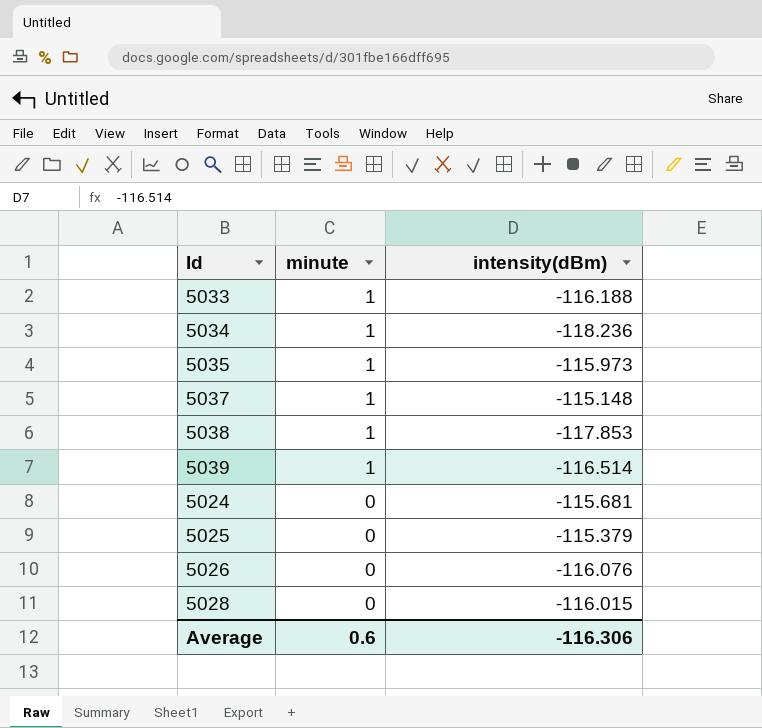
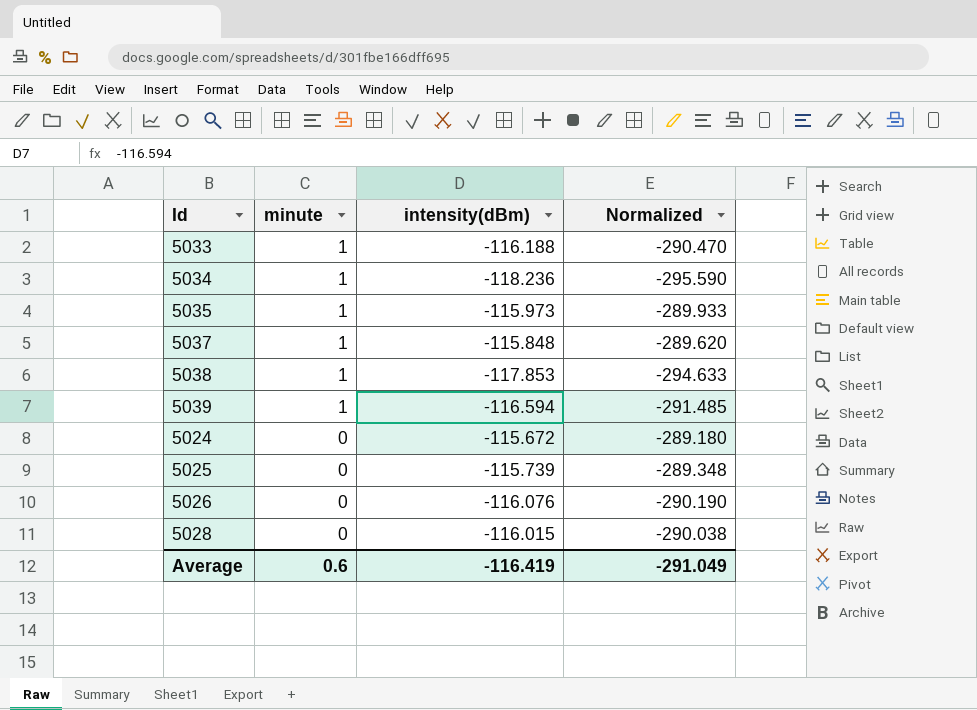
column Normalized | formula: none -> [intensity(dBm)] * 2.5
5037 | intensity(dBm): -115.148 -> -115.848
5039 | intensity(dBm): -116.514 -> -116.594
5024 | intensity(dBm): -115.681 -> -115.672
5025 | intensity(dBm): -115.379 -> -115.739
Average | intensity(dBm): -116.306 -> -116.419

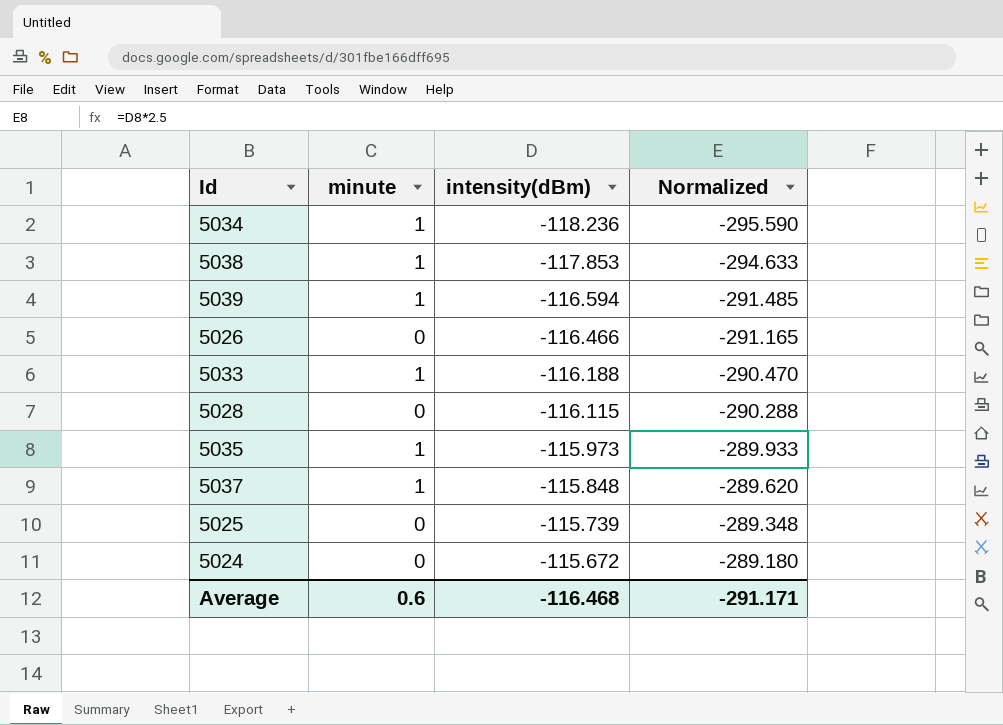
row order: minute descending -> intensity(dBm) ascending
5026 | intensity(dBm): -116.076 -> -116.466
5026 | Normalized: -290.190 -> -291.165
5028 | intensity(dBm): -116.015 -> -116.115
5028 | Normalized: -290.038 -> -290.288
Average | intensity(dBm): -116.419 -> -116.468
Average | Normalized: -291.049 -> -291.171

